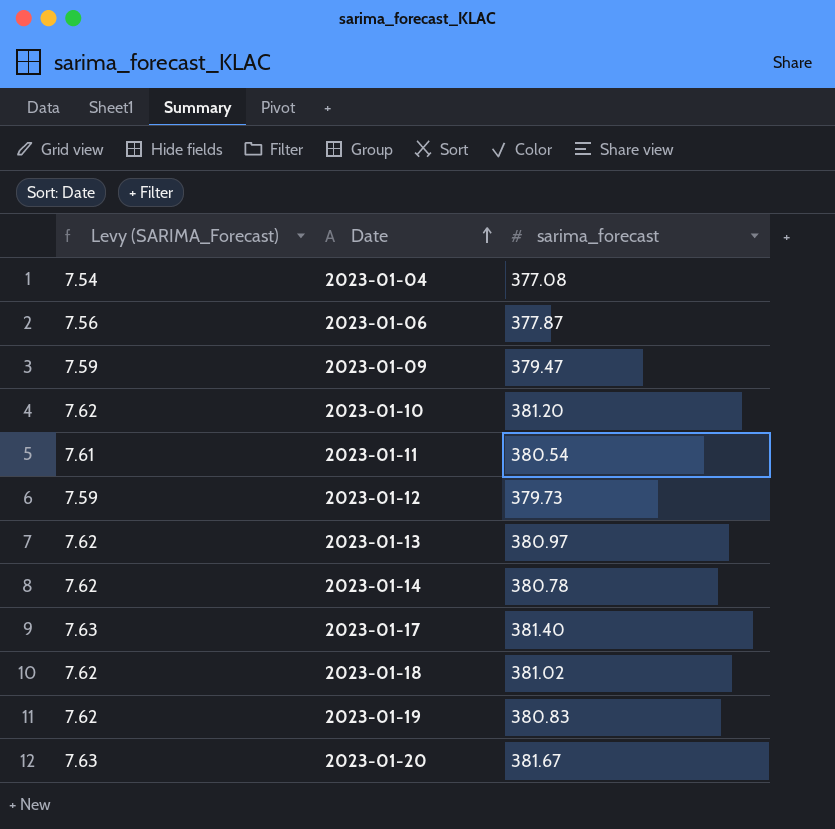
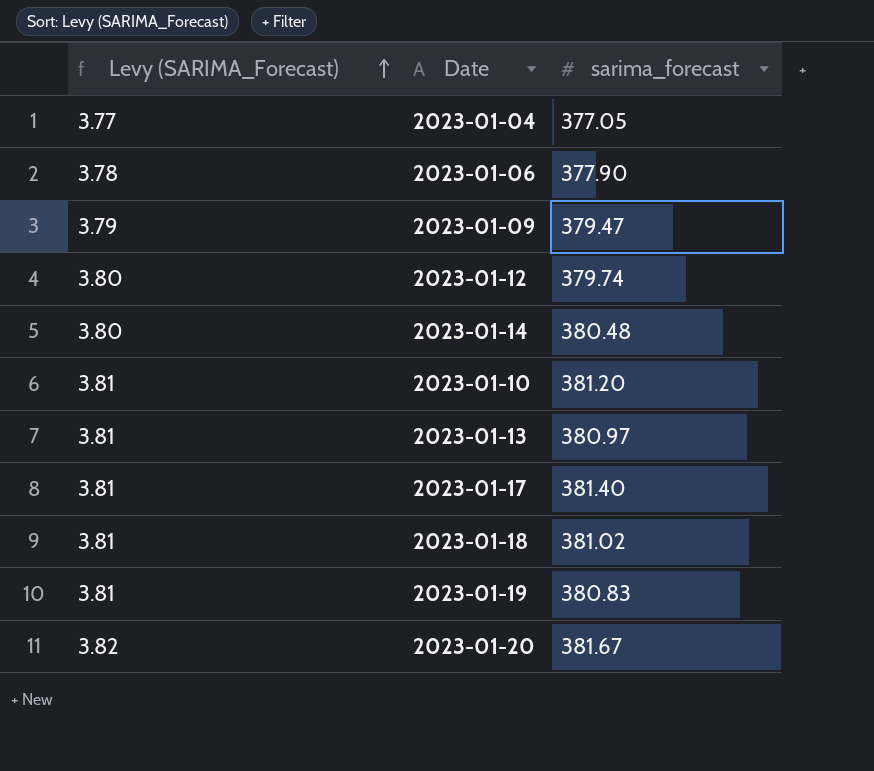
row order: Date ascending -> Levy (SARIMA_Forecast) ascending
column Levy (SARIMA_Forecast) | formula: [sarima_forecast] * 0.02 -> [sarima_forecast] * 0.01
row 2023-01-11: 7.61 | 380.54 -> none
2023-01-04 | sarima_forecast: 377.08 -> 377.05
2023-01-06 | sarima_forecast: 377.87 -> 377.90
2023-01-12 | sarima_forecast: 379.73 -> 379.74
2023-01-14 | sarima_forecast: 380.78 -> 380.48

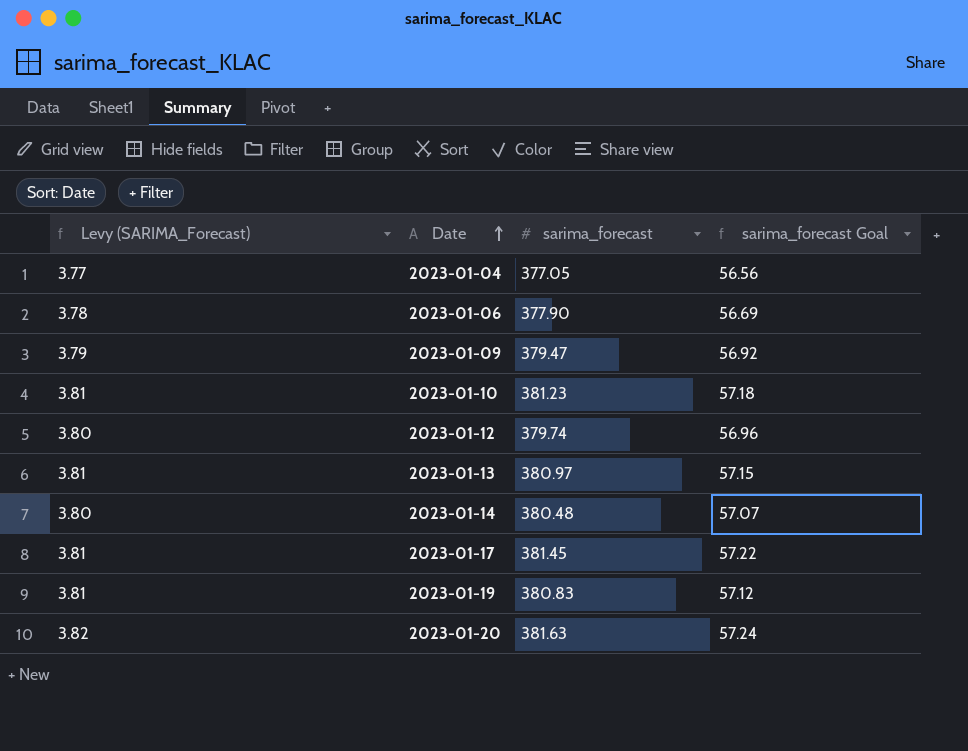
row order: Levy (SARIMA_Forecast) ascending -> Date ascending
column sarima_forecast Goal | formula: none -> [sarima_forecast] * 0.15
row 2023-01-18: 3.81 | 381.02 -> none
2023-01-10 | sarima_forecast: 381.20 -> 381.23
2023-01-17 | sarima_forecast: 381.40 -> 381.45
2023-01-20 | sarima_forecast: 381.67 -> 381.63

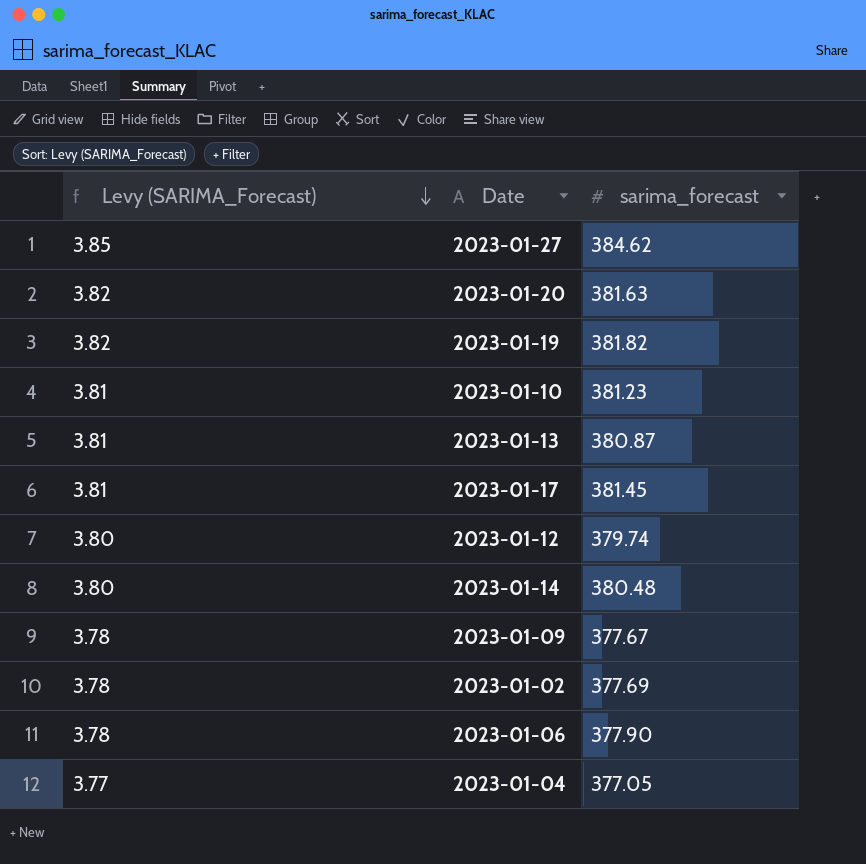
row order: Date ascending -> Levy (SARIMA_Forecast) descending
column sarima_forecast Goal | formula: [sarima_forecast] * 0.15 -> none
row 2023-01-27: none -> 3.85 | 384.62
2023-01-19 | Levy (SARIMA_Forecast): 3.81 -> 3.82
2023-01-19 | sarima_forecast: 380.83 -> 381.82
2023-01-13 | sarima_forecast: 380.97 -> 380.87
2023-01-09 | Levy (SARIMA_Forecast): 3.79 -> 3.78
2023-01-09 | sarima_forecast: 379.47 -> 377.67
row 2023-01-02: none -> 3.78 | 377.69

